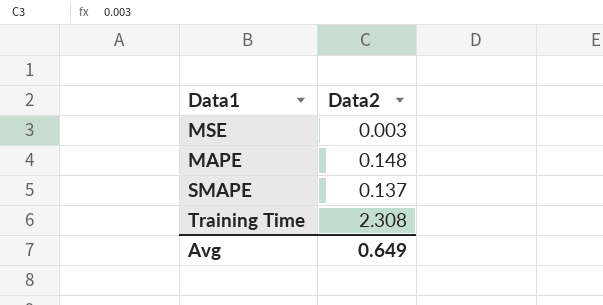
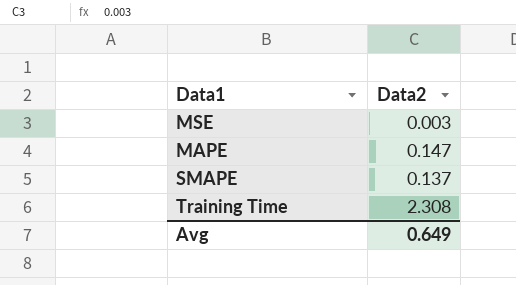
MAPE | Data2: 0.148 -> 0.147

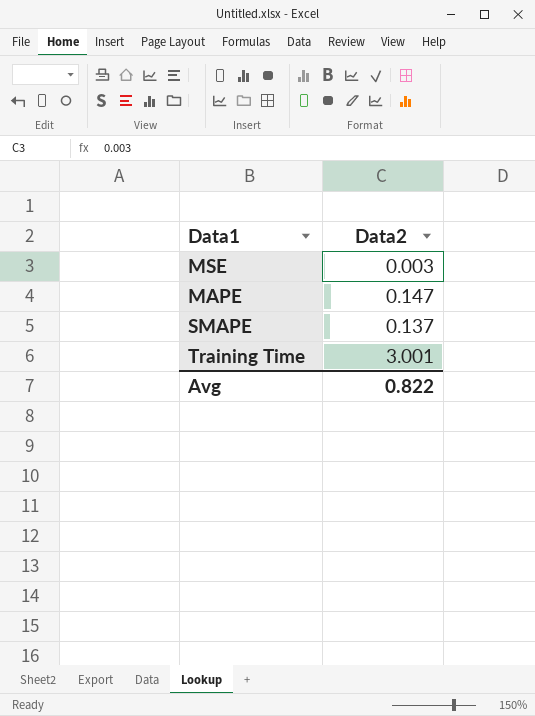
Training Time | Data2: 2.308 -> 3.001
Avg | Data2: 0.649 -> 0.822

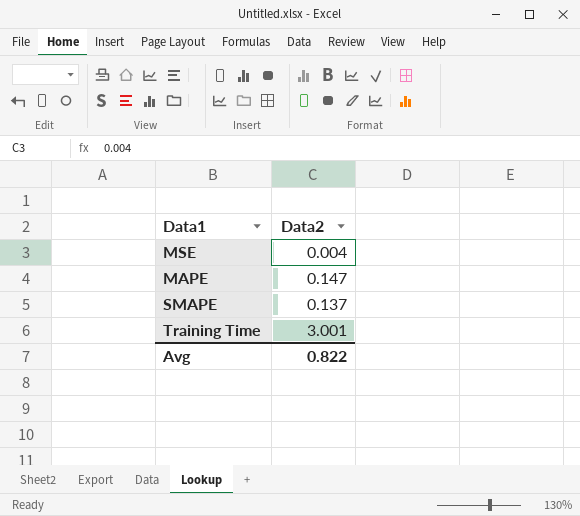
MSE | Data2: 0.003 -> 0.004

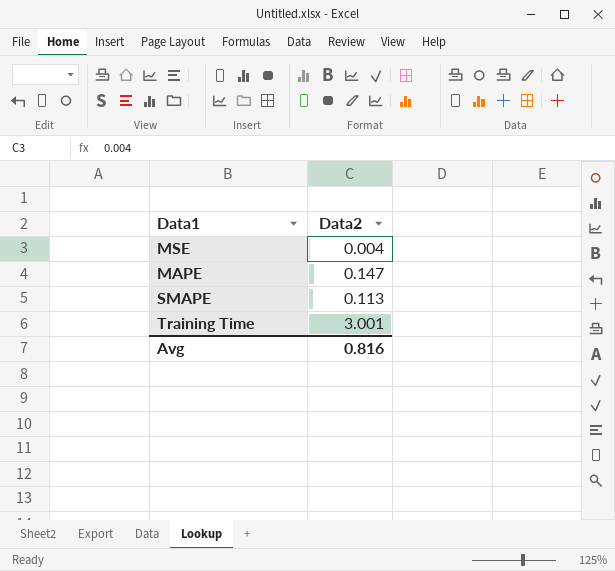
SMAPE | Data2: 0.137 -> 0.113
Avg | Data2: 0.822 -> 0.816

